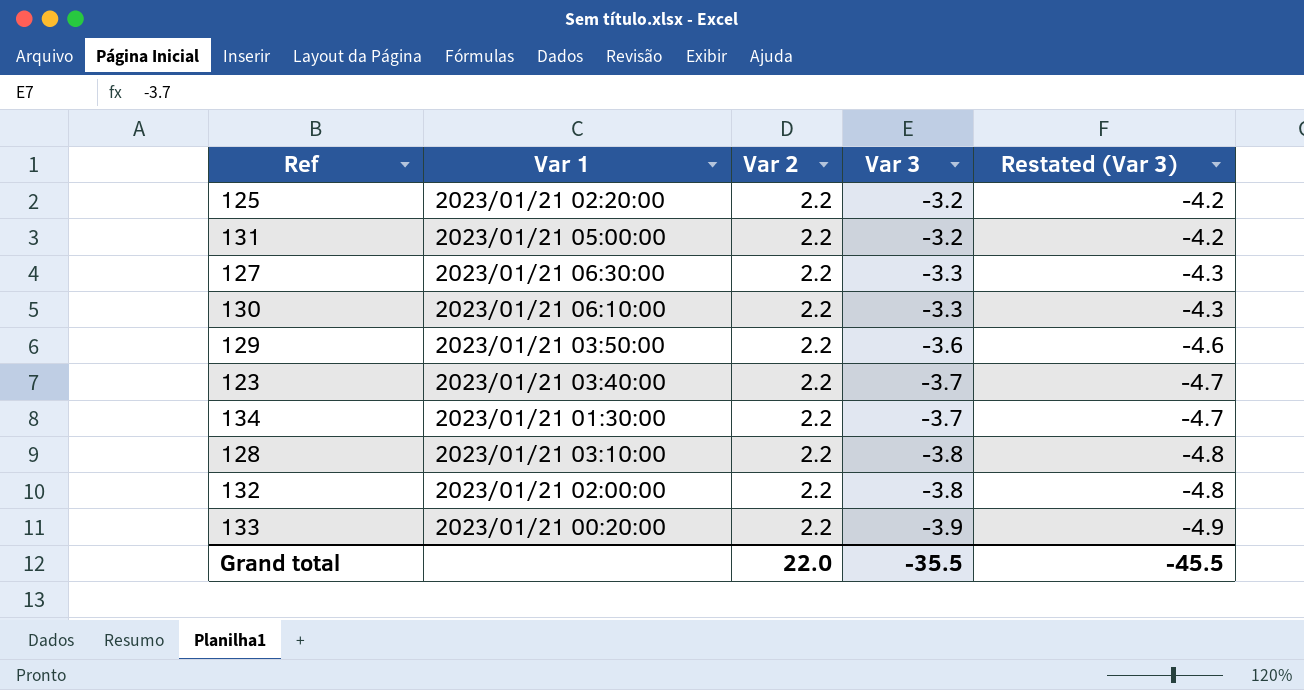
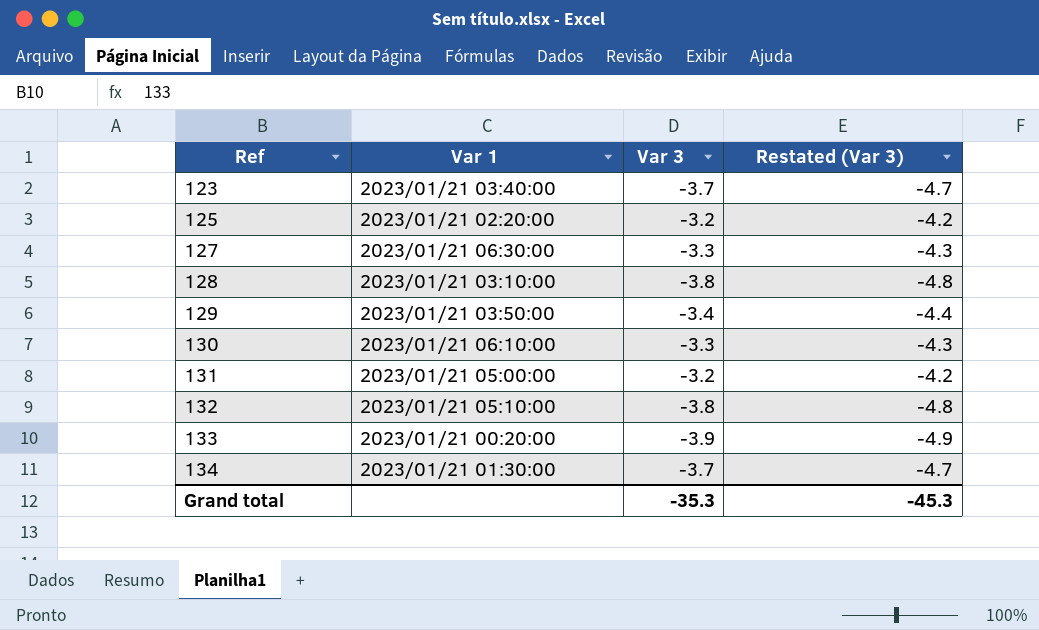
row order: Var 3 descending -> Ref ascending
column Var 2 | position: 3 -> none
129 | Var 3: -3.6 -> -3.4
129 | Restated (Var 3): -4.6 -> -4.4
132 | Var 1: 2023/01/21 02:00:00 -> 2023/01/21 05:10:00
Grand total | Var 3: -35.5 -> -35.3
Grand total | Restated (Var 3): -45.5 -> -45.3

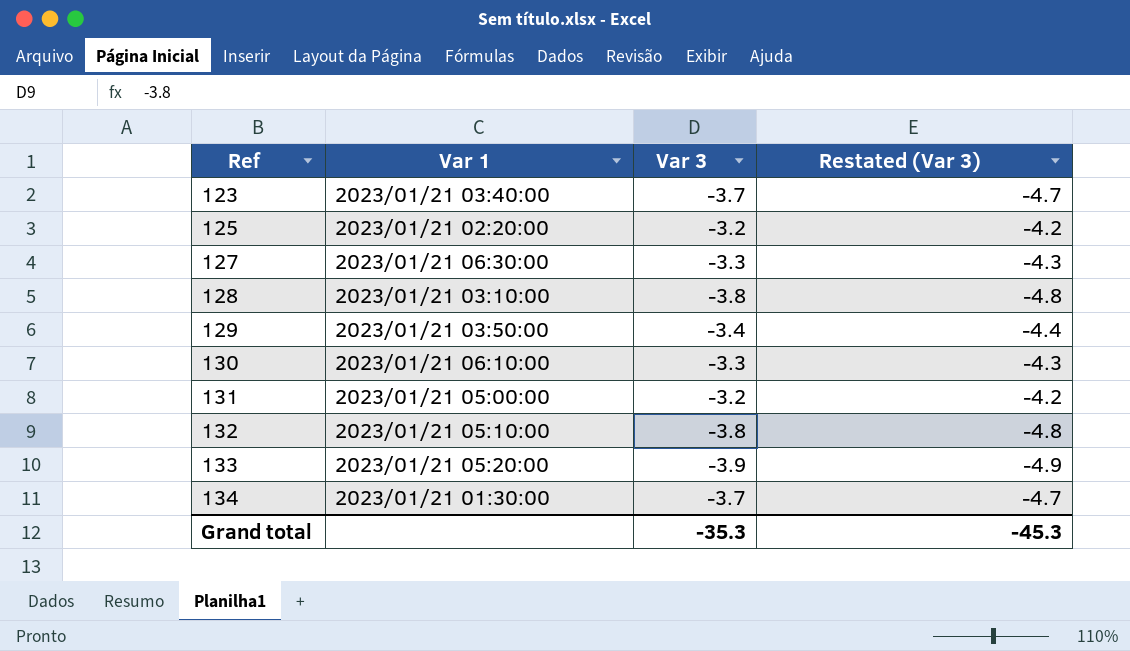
133 | Var 1: 2023/01/21 00:20:00 -> 2023/01/21 05:20:00

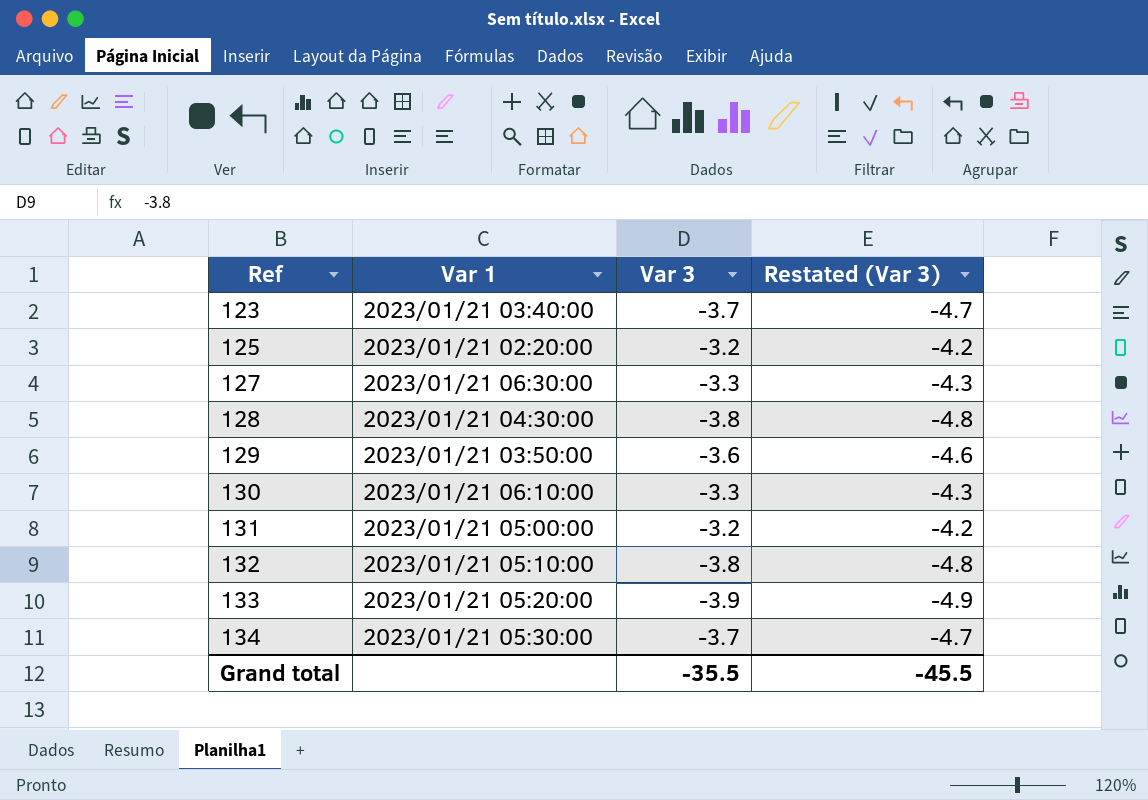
128 | Var 1: 2023/01/21 03:10:00 -> 2023/01/21 04:30:00
129 | Var 3: -3.4 -> -3.6
129 | Restated (Var 3): -4.4 -> -4.6
134 | Var 1: 2023/01/21 01:30:00 -> 2023/01/21 05:30:00
Grand total | Var 3: -35.3 -> -35.5
Grand total | Restated (Var 3): -45.3 -> -45.5

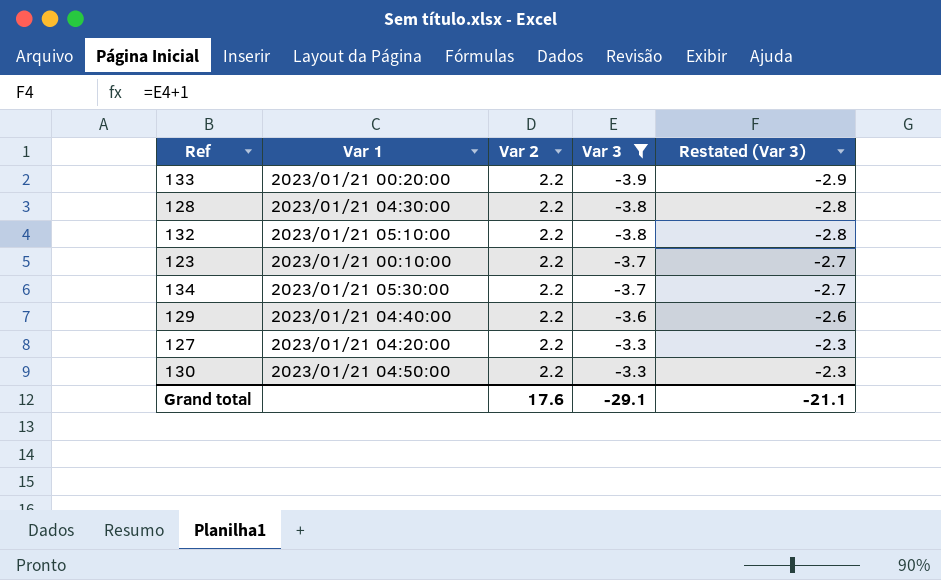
filter: none -> Var 3 != -3.2
row order: Ref ascending -> Var 3 ascending
column Var 2 | position: none -> 3
column Restated (Var 3) | formula: [Var 3] - 1 -> [Var 3] + 1
133 | Var 1: 2023/01/21 05:20:00 -> 2023/01/21 00:20:00
123 | Var 1: 2023/01/21 03:40:00 -> 2023/01/21 00:10:00
129 | Var 1: 2023/01/21 03:50:00 -> 2023/01/21 04:40:00
127 | Var 1: 2023/01/21 06:30:00 -> 2023/01/21 04:20:00
130 | Var 1: 2023/01/21 06:10:00 -> 2023/01/21 04:50:00
Grand total | Var 3: -35.5 -> -29.1
Grand total | Restated (Var 3): -45.5 -> -21.1

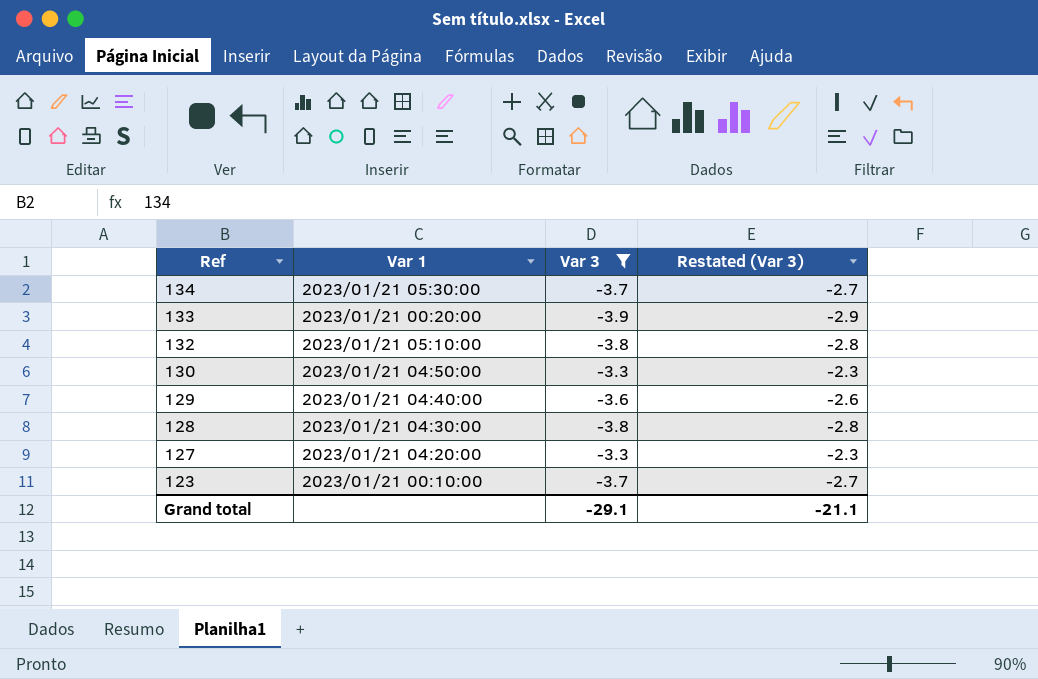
row order: Var 3 ascending -> Ref descending
column Var 2 | position: 3 -> none

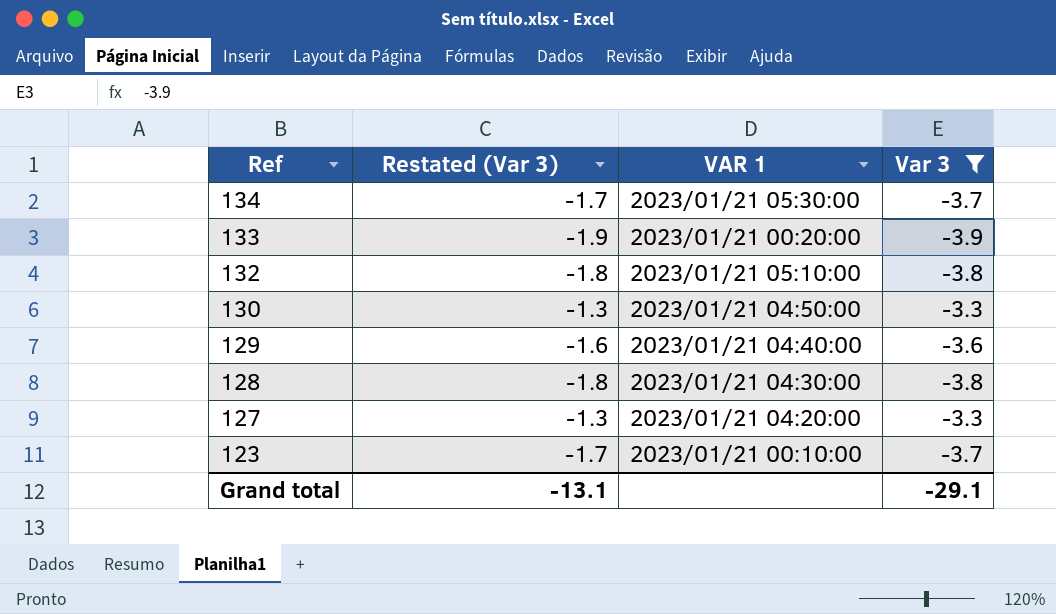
column Restated (Var 3) | formula: [Var 3] + 1 -> [Var 3] + 2
column Restated (Var 3) | position: 4 -> 2
column name: Var 1 -> VAR 1
Grand total | Restated (Var 3): -21.1 -> -13.1

